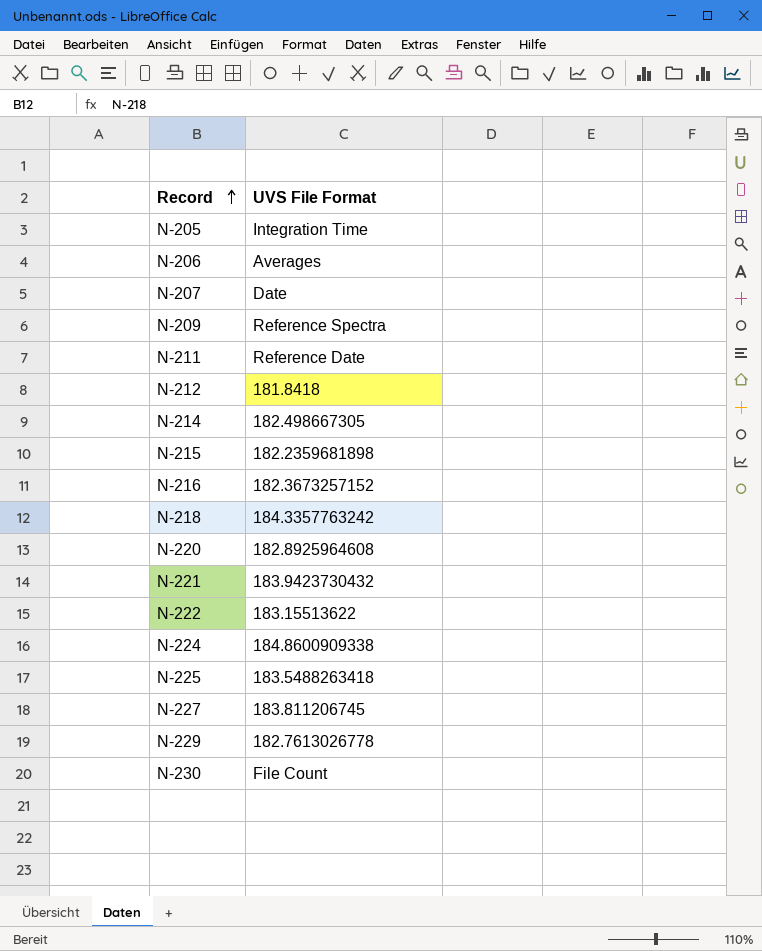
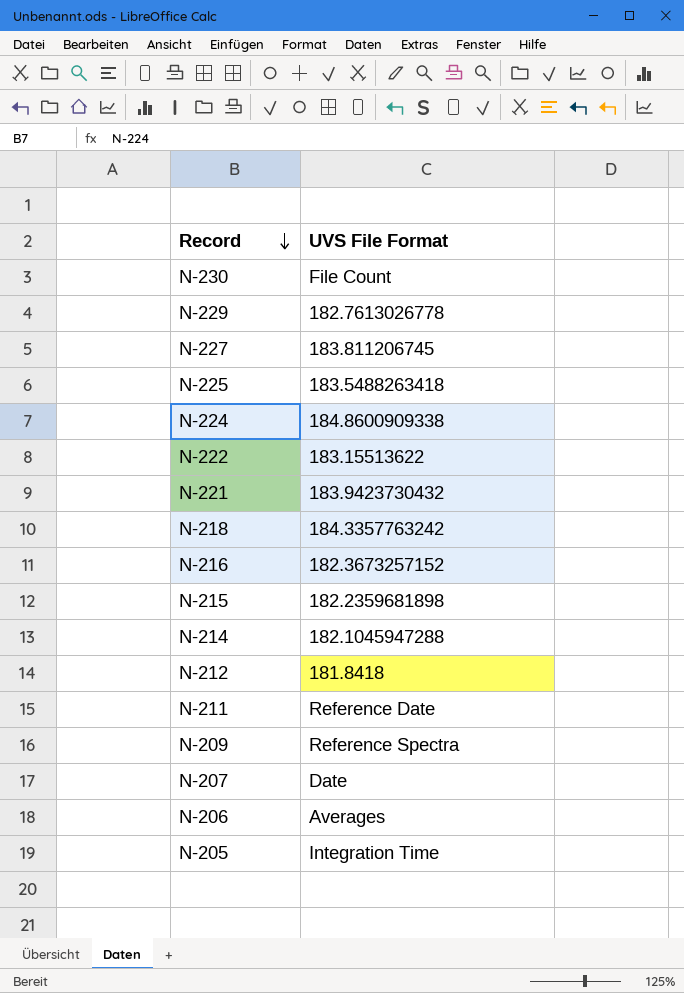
row order: Record ascending -> Record descending
row N-220: 182.8925964608 -> none
N-214 | UVS File Format: 182.498667305 -> 182.1045947288

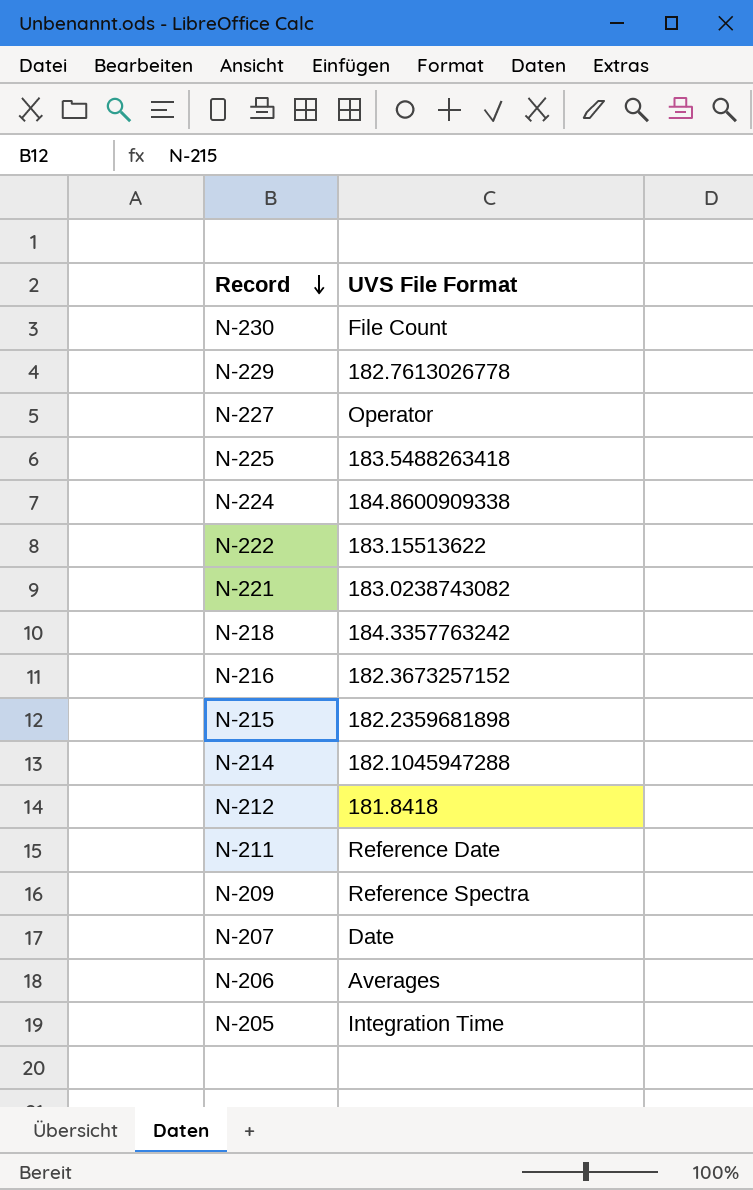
N-227 | UVS File Format: 183.811206745 -> Operator
N-221 | UVS File Format: 183.9423730432 -> 183.0238743082

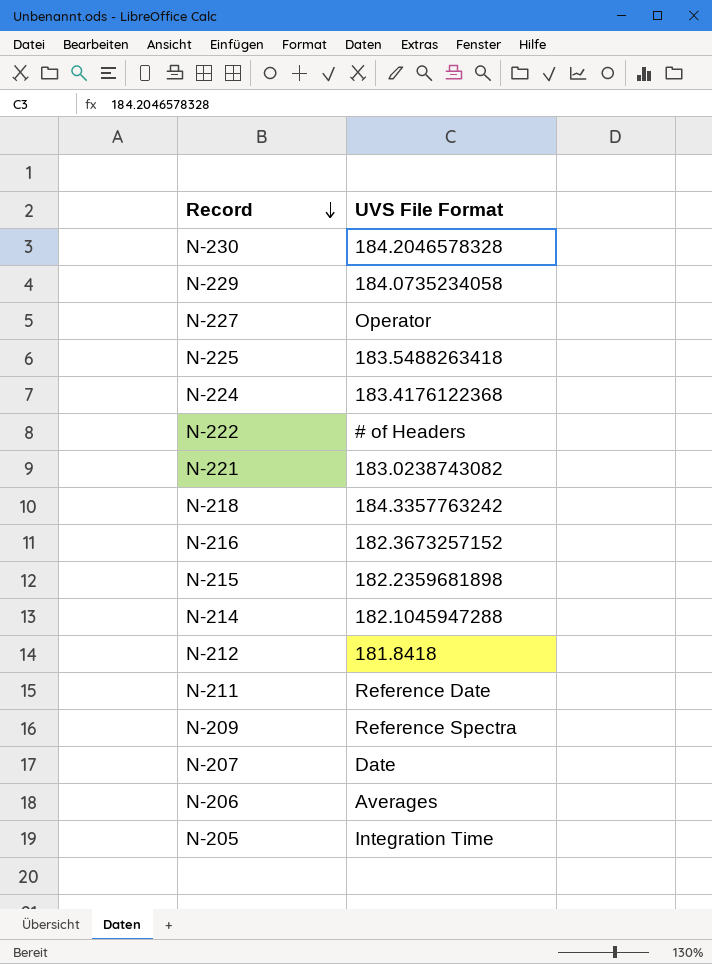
N-230 | UVS File Format: File Count -> 184.2046578328
N-229 | UVS File Format: 182.7613026778 -> 184.0735234058
N-224 | UVS File Format: 184.8600909338 -> 183.4176122368
N-222 | UVS File Format: 183.15513622 -> # of Headers

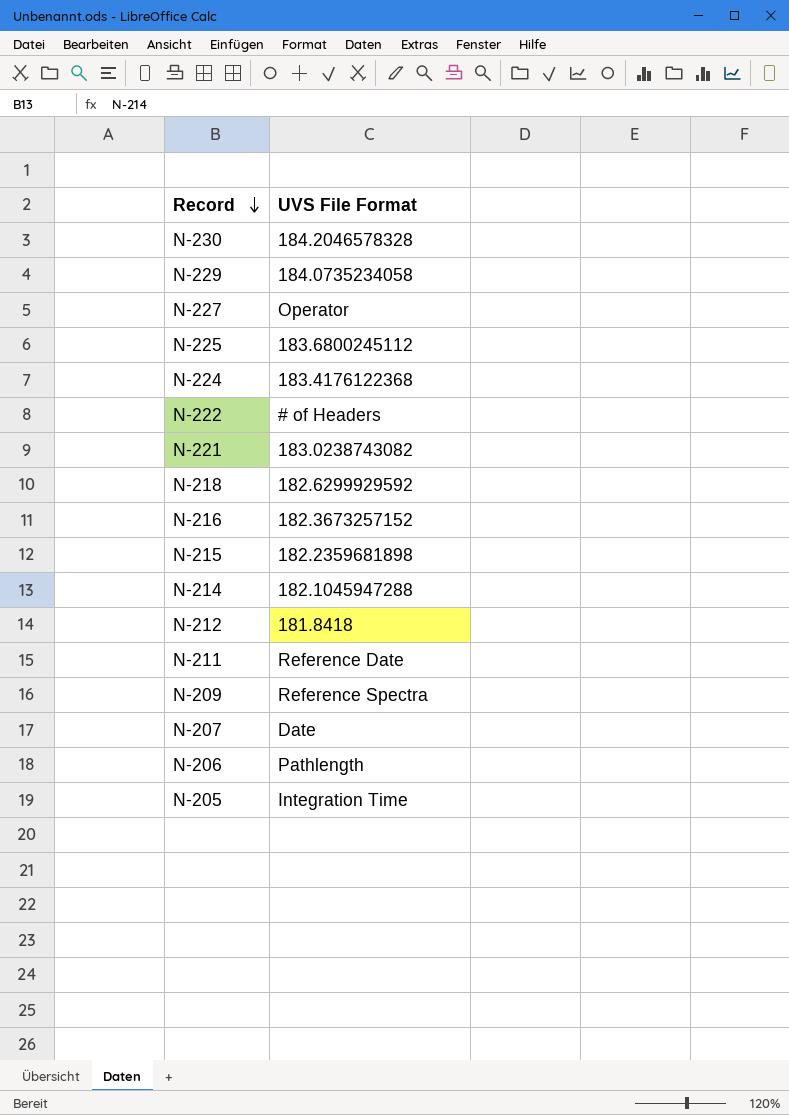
N-225 | UVS File Format: 183.5488263418 -> 183.6800245112
N-218 | UVS File Format: 184.3357763242 -> 182.6299929592
N-206 | UVS File Format: Averages -> Pathlength

